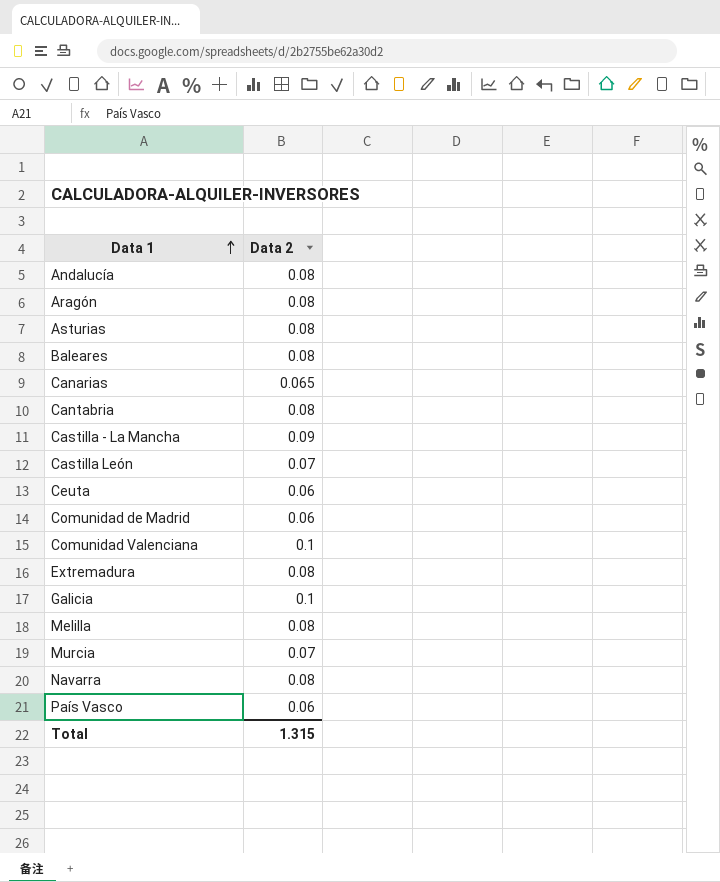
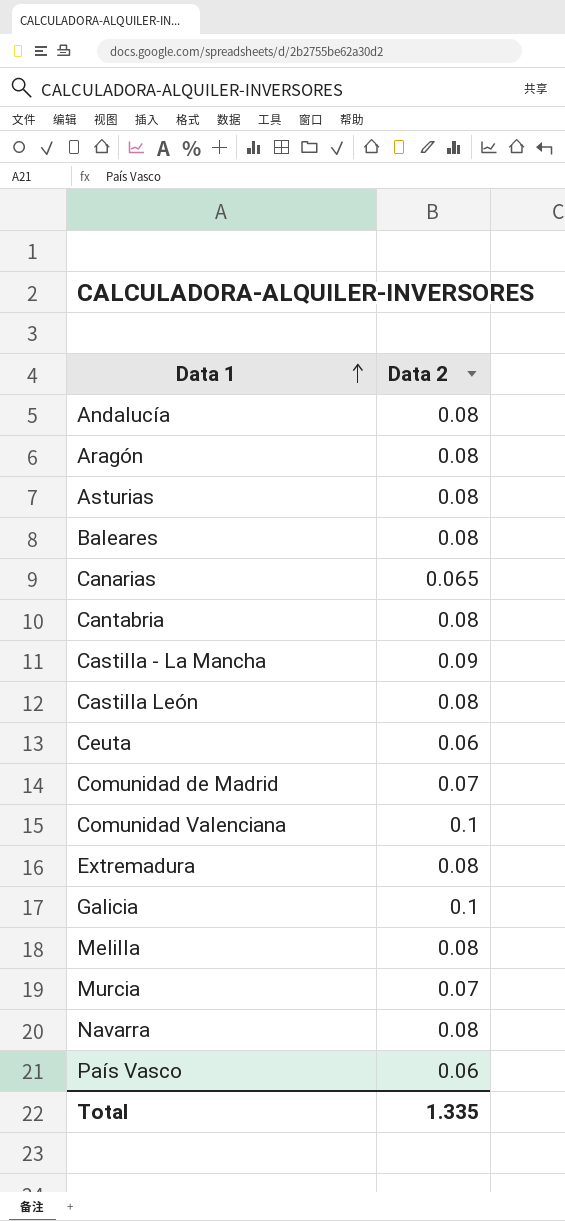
Castilla León | Data 2: 0.07 -> 0.08
Comunidad de Madrid | Data 2: 0.06 -> 0.07
Total | Data 2: 1.315 -> 1.335

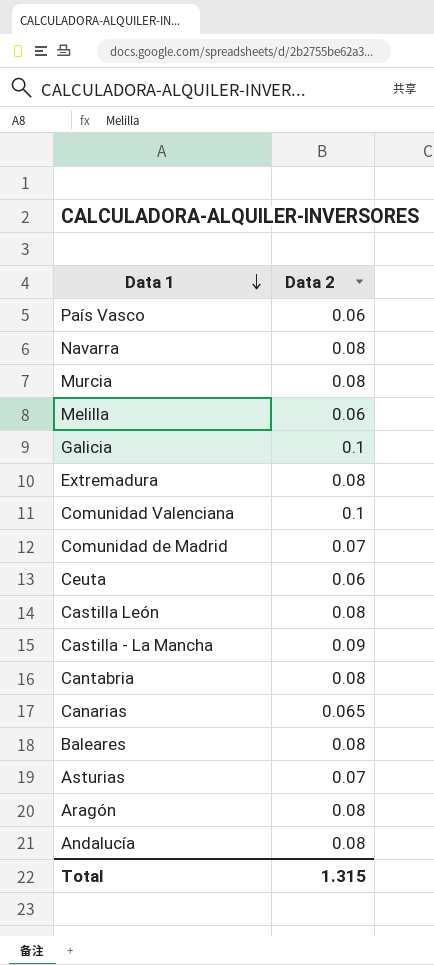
row order: Data 1 ascending -> Data 1 descending
Murcia | Data 2: 0.07 -> 0.08
Melilla | Data 2: 0.08 -> 0.06
Asturias | Data 2: 0.08 -> 0.07
Total | Data 2: 1.335 -> 1.315

